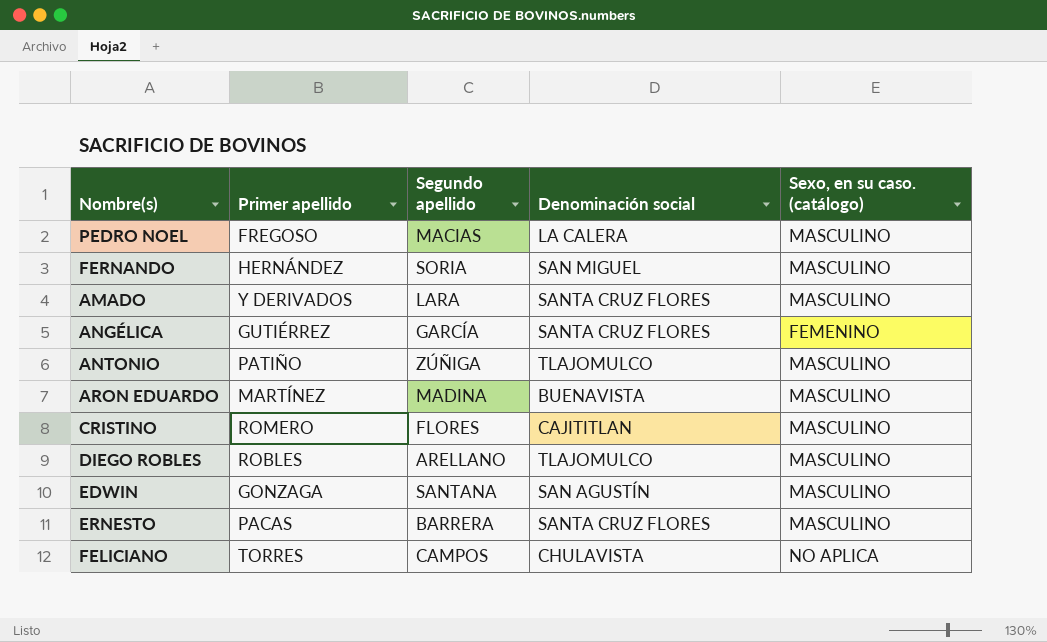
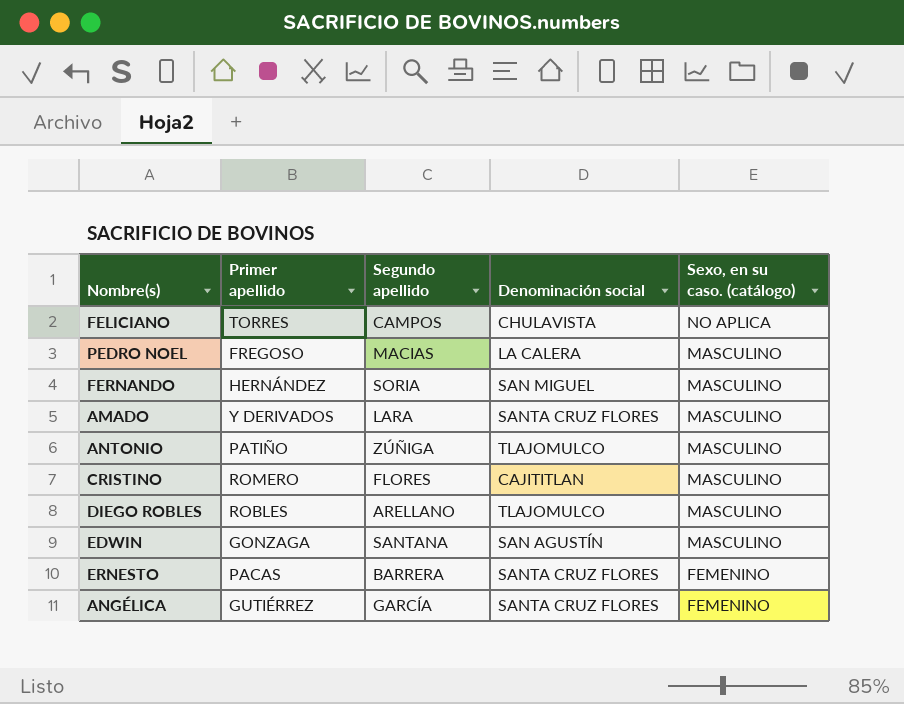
row order: none -> Sexo, en su caso. (catálogo) descending
row ARON EDUARDO: MARTÍNEZ | MADINA | BUENAVISTA | MASCULINO -> none
ERNESTO | Sexo, en su caso. (catálogo): MASCULINO -> FEMENINO

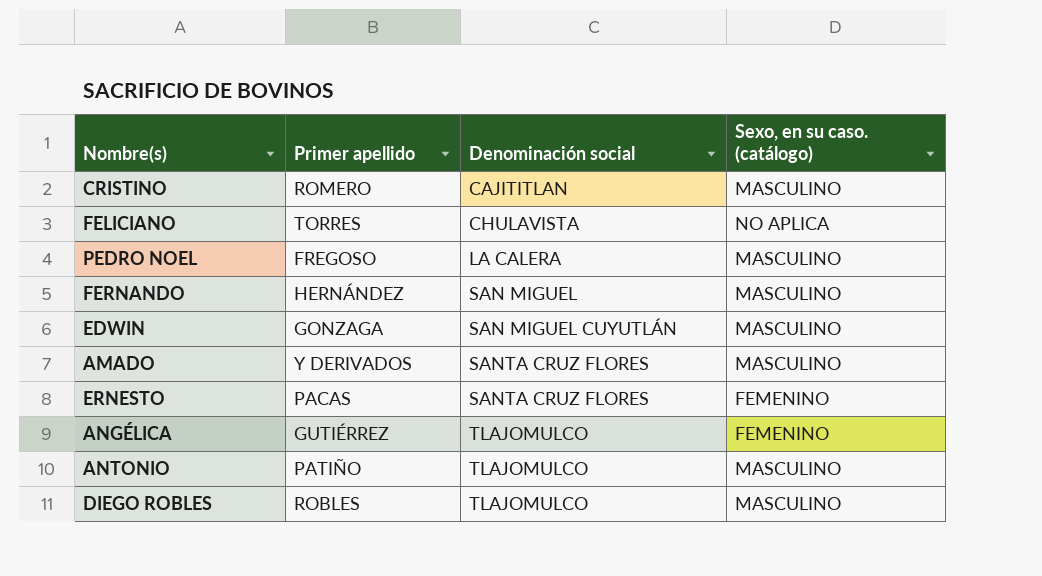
row order: Sexo, en su caso. (catálogo) descending -> Denominación social ascending
column Segundo apellido | position: 3 -> none
EDWIN | Denominación social: SAN AGUSTÍN -> SAN MIGUEL CUYUTLÁN
ANGÉLICA | Denominación social: SANTA CRUZ FLORES -> TLAJOMULCO

